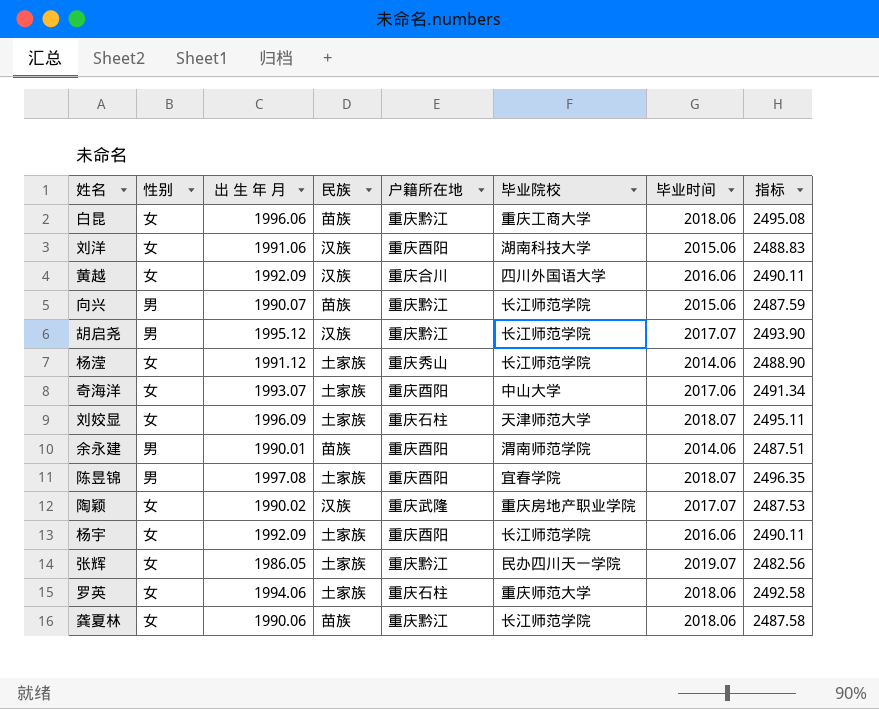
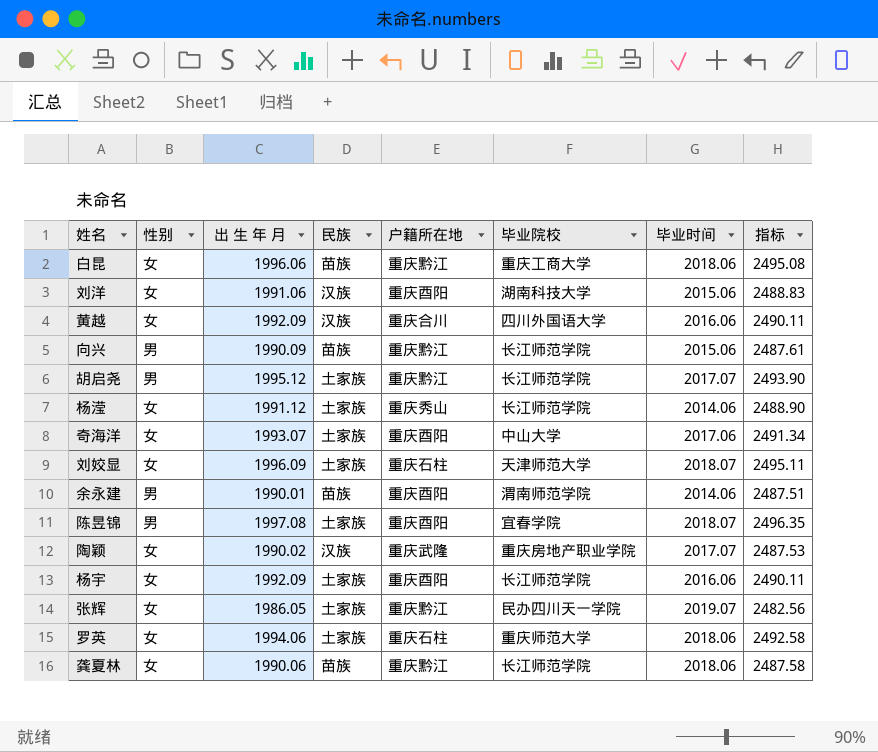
向兴 | 出 生 年 月: 1990.07 -> 1990.09
向兴 | 指标: 2487.59 -> 2487.61
胡启尧 | 民族: 汉族 -> 土家族

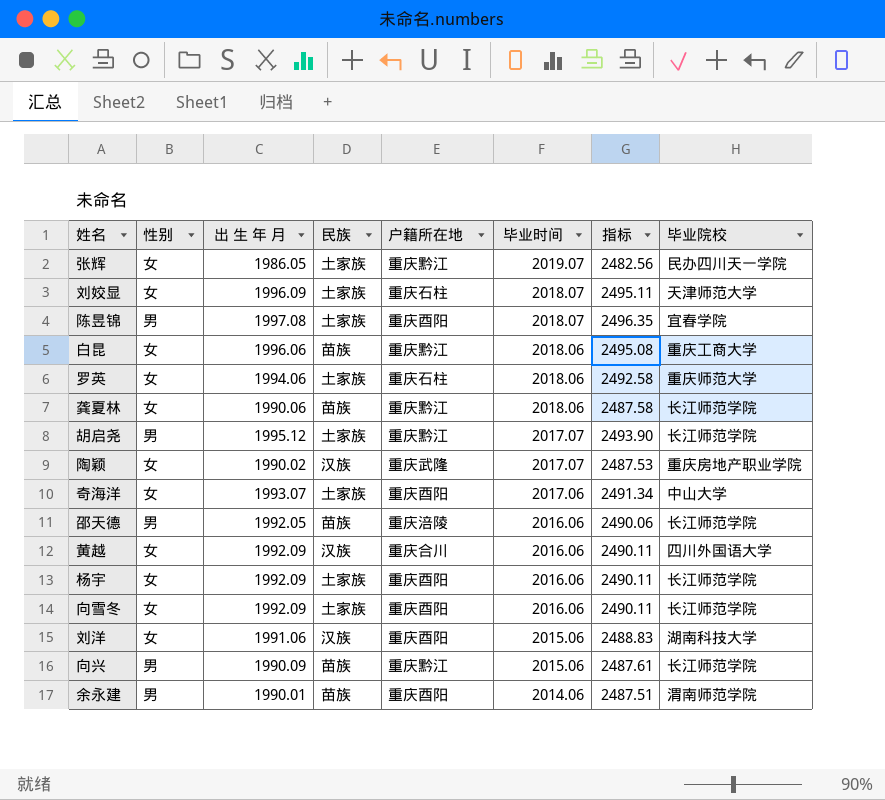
row order: none -> 毕业时间 descending
column 毕业院校 | position: 6 -> 8
row 杨滢: 女 | 1991.12 | 土家族 | 重庆秀山 | 长江师范学院 | 2014.06 | 2488.90 -> none
row 邵天德: none -> 男 | 1992.05 | 苗族 | 重庆涪陵 | 2016.06 | 2490.06 | 长江师范学院
row 向雪冬: none -> 女 | 1992.09 | 土家族 | 重庆酉阳 | 2016.06 | 2490.11 | 长江师范学院

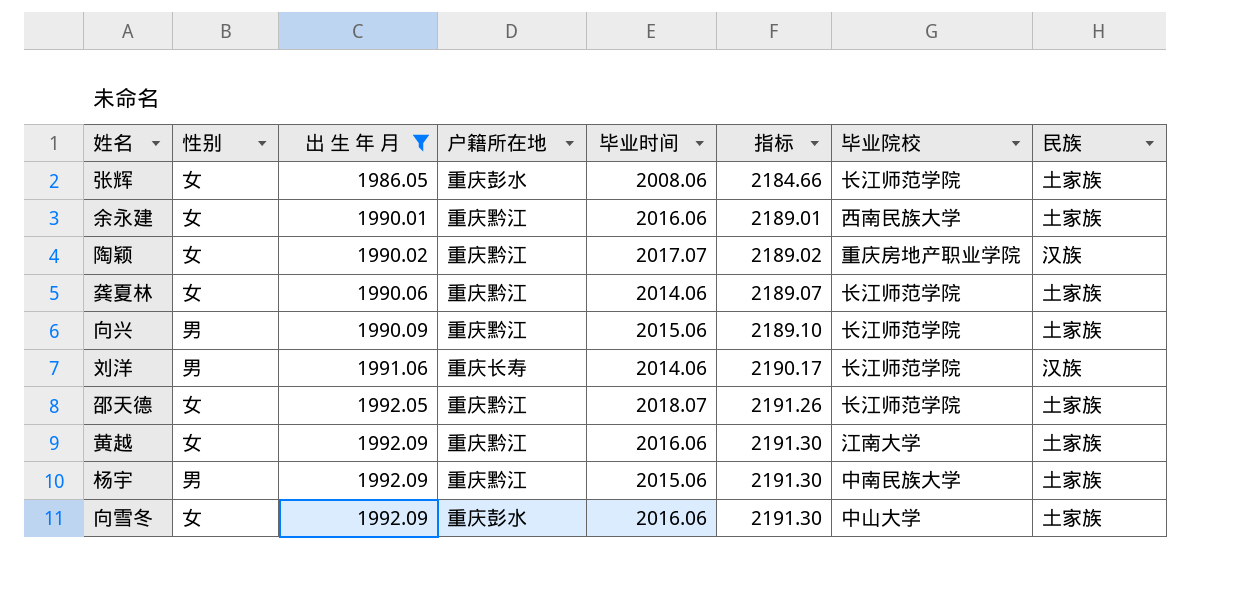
filter: none -> 出 生 年 月 <= 1992.09
row order: 毕业时间 descending -> 出 生 年 月 ascending
column 指标 | formula: [出 生 年 月] * 1.25 -> [出 生 年 月] * 1.1
column 民族 | position: 4 -> 8
张辉 | 户籍所在地: 重庆黔江 -> 重庆彭水
张辉 | 毕业时间: 2019.07 -> 2008.06
张辉 | 毕业院校: 民办四川天一学院 -> 长江师范学院
余永建 | 性别: 男 -> 女
余永建 | 户籍所在地: 重庆酉阳 -> 重庆黔江
余永建 | 毕业时间: 2014.06 -> 2016.06
余永建 | 毕业院校: 渭南师范学院 -> 西南民族大学
余永建 | 民族: 苗族 -> 土家族
陶颖 | 户籍所在地: 重庆武隆 -> 重庆黔江
龚夏林 | 毕业时间: 2018.06 -> 2014.06
龚夏林 | 民族: 苗族 -> 土家族
向兴 | 民族: 苗族 -> 土家族
刘洋 | 性别: 女 -> 男
刘洋 | 户籍所在地: 重庆酉阳 -> 重庆长寿
刘洋 | 毕业时间: 2015.06 -> 2014.06
刘洋 | 毕业院校: 湖南科技大学 -> 长江师范学院
邵天德 | 性别: 男 -> 女
邵天德 | 户籍所在地: 重庆涪陵 -> 重庆黔江
邵天德 | 毕业时间: 2016.06 -> 2018.07
邵天德 | 民族: 苗族 -> 土家族
黄越 | 户籍所在地: 重庆合川 -> 重庆黔江
黄越 | 毕业院校: 四川外国语大学 -> 江南大学
黄越 | 民族: 汉族 -> 土家族
杨宇 | 性别: 女 -> 男
杨宇 | 户籍所在地: 重庆酉阳 -> 重庆黔江
杨宇 | 毕业时间: 2016.06 -> 2015.06
杨宇 | 毕业院校: 长江师范学院 -> 中南民族大学
向雪冬 | 户籍所在地: 重庆酉阳 -> 重庆彭水
向雪冬 | 毕业院校: 长江师范学院 -> 中山大学

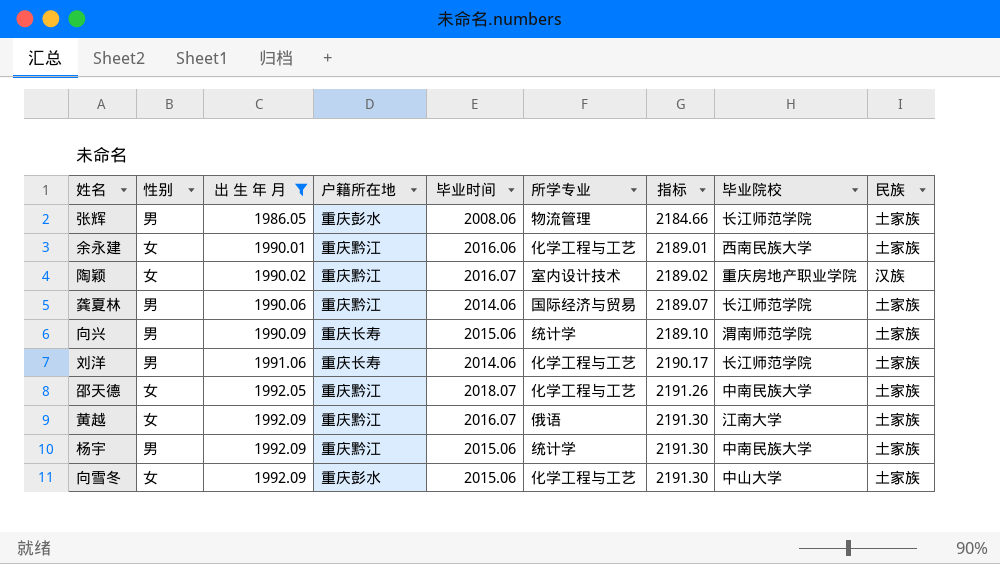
column 所学专业 | position: none -> 6
张辉 | 性别: 女 -> 男
陶颖 | 毕业时间: 2017.07 -> 2016.07
龚夏林 | 性别: 女 -> 男
向兴 | 户籍所在地: 重庆黔江 -> 重庆长寿
向兴 | 毕业院校: 长江师范学院 -> 渭南师范学院
刘洋 | 民族: 汉族 -> 土家族
邵天德 | 毕业院校: 长江师范学院 -> 中南民族大学
黄越 | 毕业时间: 2016.06 -> 2016.07
向雪冬 | 毕业时间: 2016.06 -> 2015.06

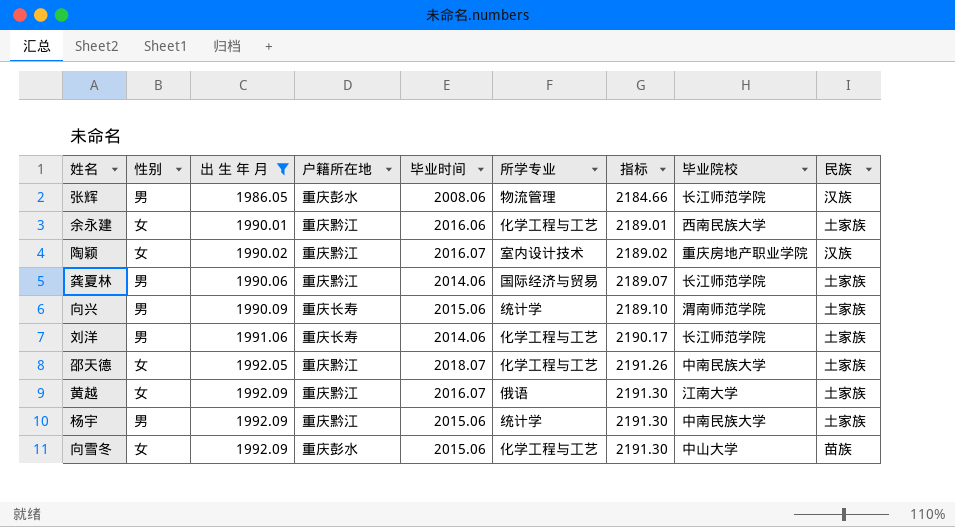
张辉 | 民族: 土家族 -> 汉族
向雪冬 | 民族: 土家族 -> 苗族

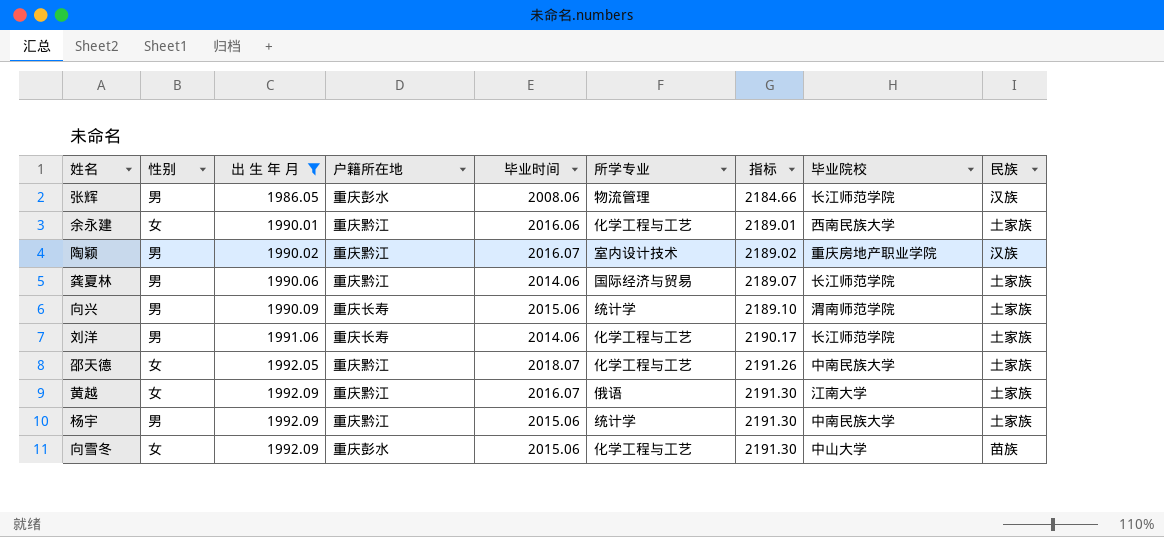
陶颖 | 性别: 女 -> 男

